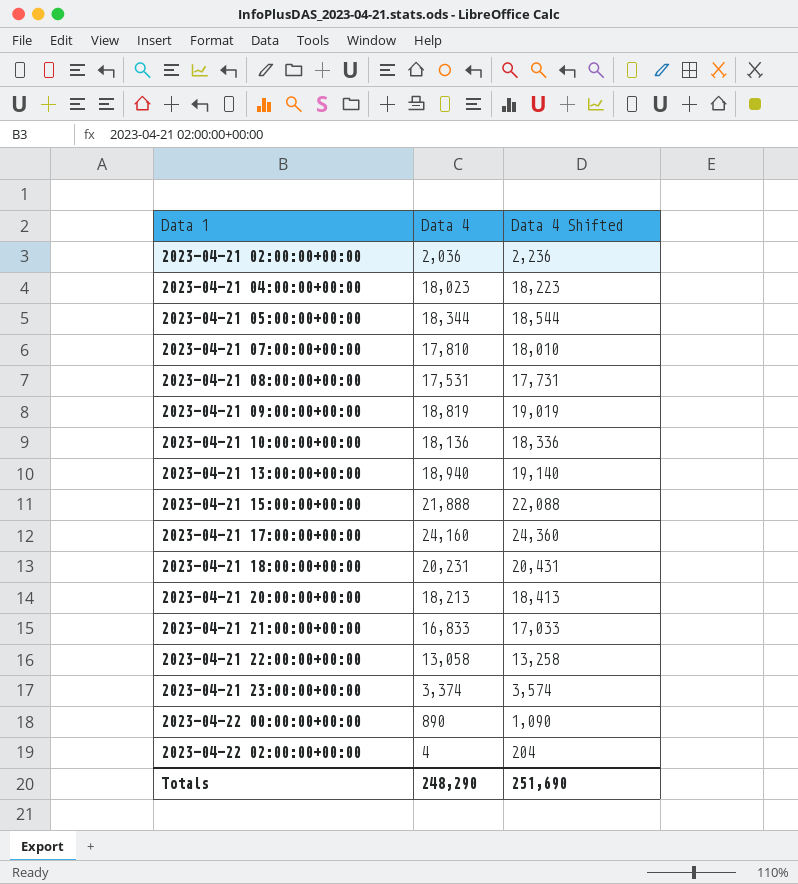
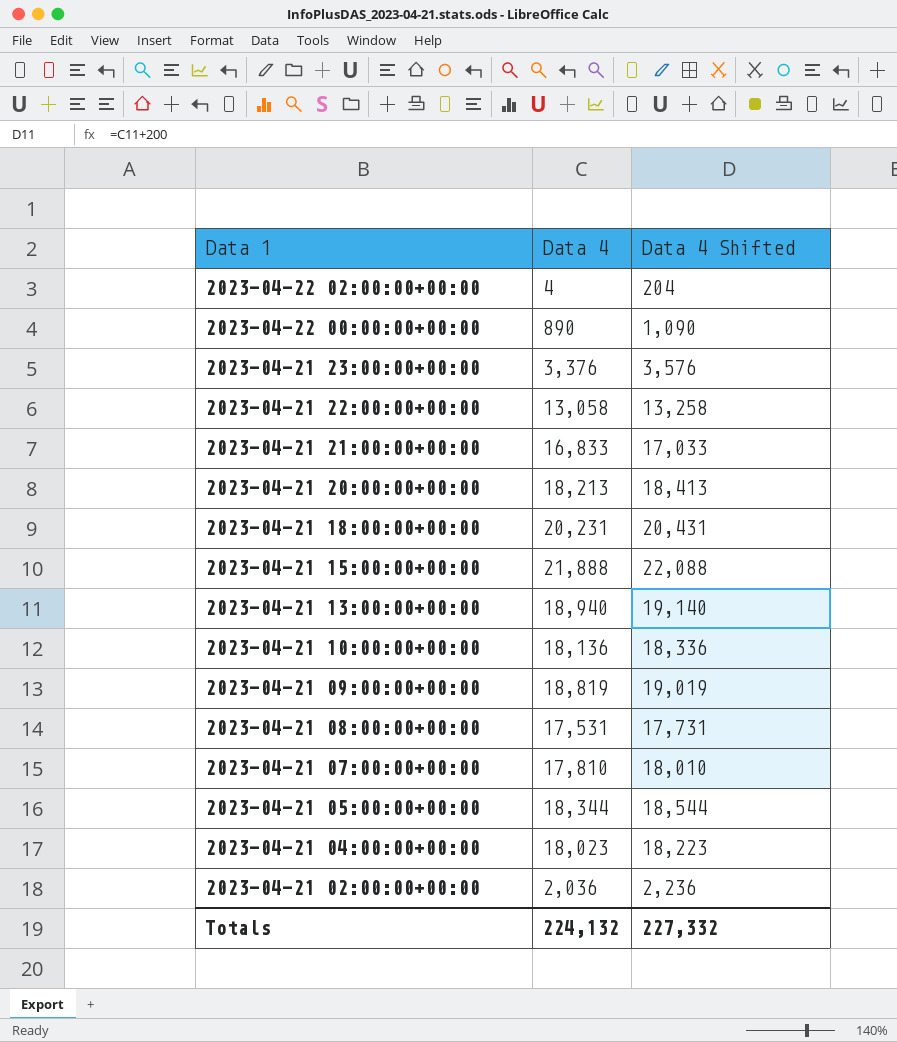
row order: Data 1 ascending -> Data 1 descending
row 2023-04-21 17:00:00+00:00: 24,160 | 24,360 -> none
2023-04-21 23:00:00+00:00 | Data 4: 3,374 -> 3,376
2023-04-21 23:00:00+00:00 | Data 4 Shifted: 3,574 -> 3,576
Totals | Data 4: 248,290 -> 224,132
Totals | Data 4 Shifted: 251,690 -> 227,332

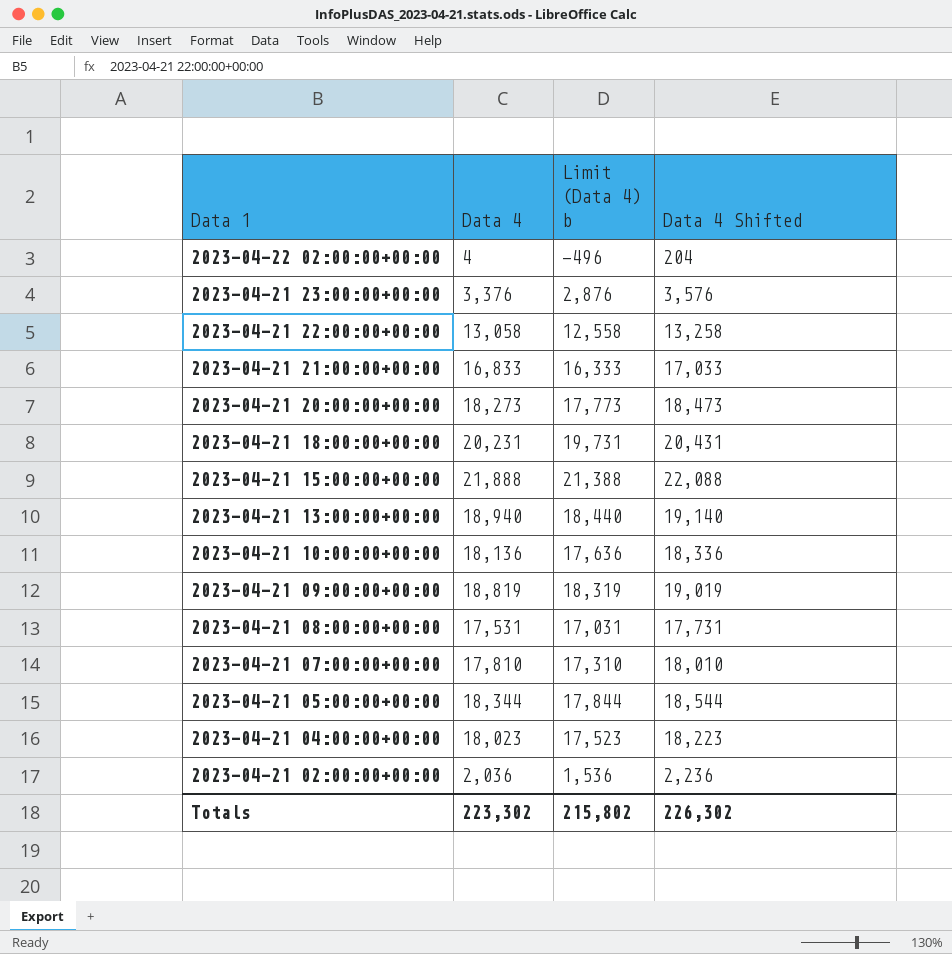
column Limit (Data 4) b | formula: none -> [Data 4] - 500
row 2023-04-22 00:00:00+00:00: 890 | 1,090 -> none
2023-04-21 20:00:00+00:00 | Data 4: 18,213 -> 18,273
2023-04-21 20:00:00+00:00 | Data 4 Shifted: 18,413 -> 18,473
Totals | Data 4: 224,132 -> 223,302
Totals | Data 4 Shifted: 227,332 -> 226,302

